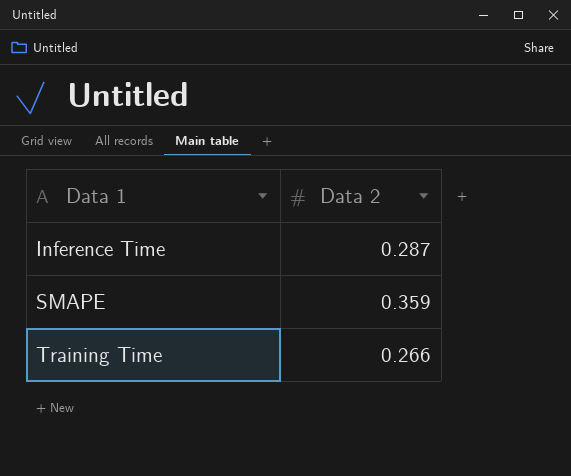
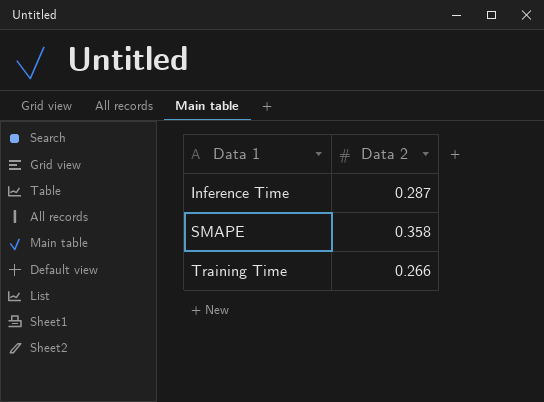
SMAPE | Data 2: 0.359 -> 0.358

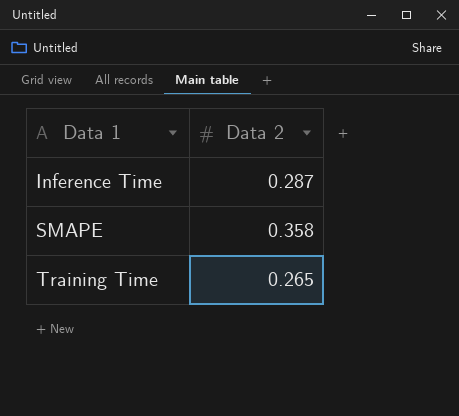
Training Time | Data 2: 0.266 -> 0.265

